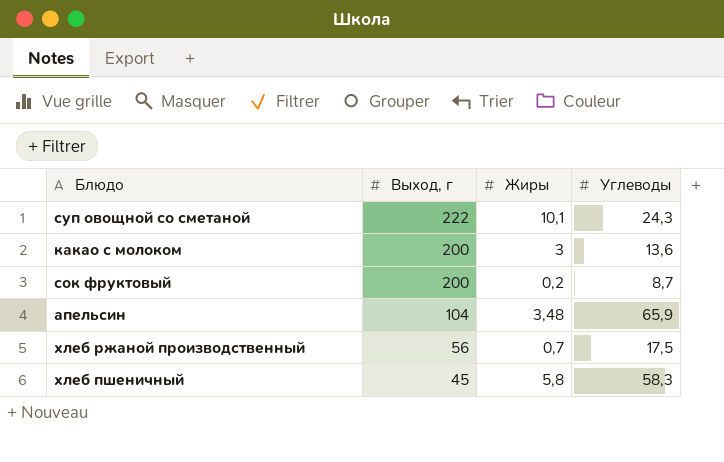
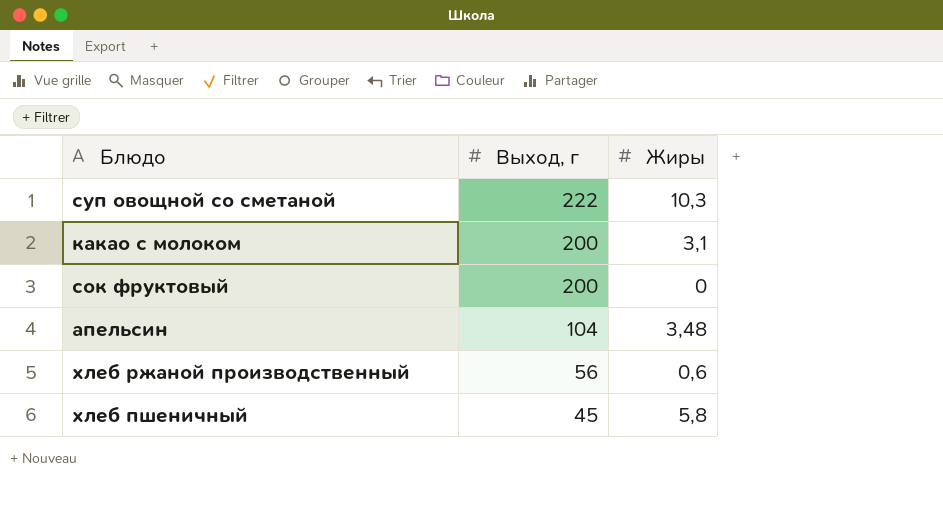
column Углеводы | position: 4 -> none
суп овощной со сметаной | Жиры: 10,1 -> 10,3
какао с молоком | Жиры: 3 -> 3,1
сок фруктовый | Жиры: 0,2 -> 0
хлеб ржаной производственный | Жиры: 0,7 -> 0,6

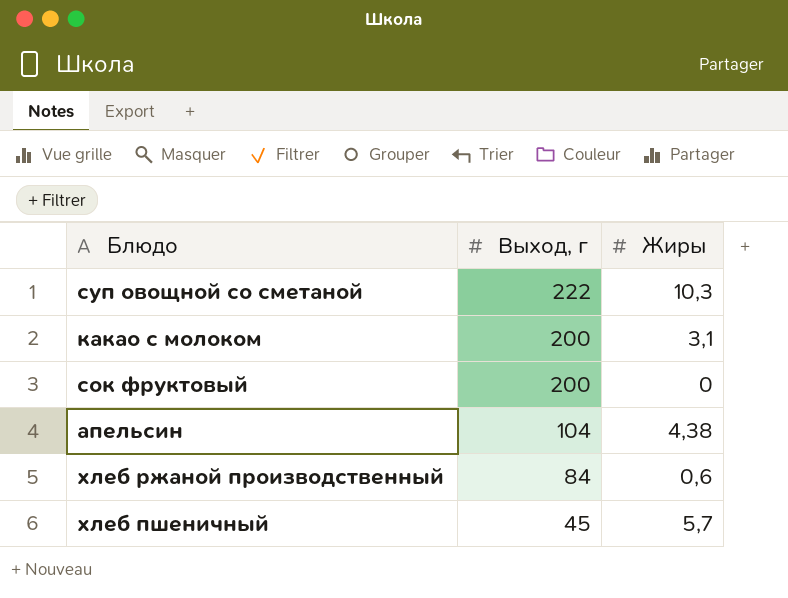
апельсин | Жиры: 3,48 -> 4,38
хлеб ржаной производственный | Выход, г: 56 -> 84
хлеб пшеничный | Жиры: 5,8 -> 5,7

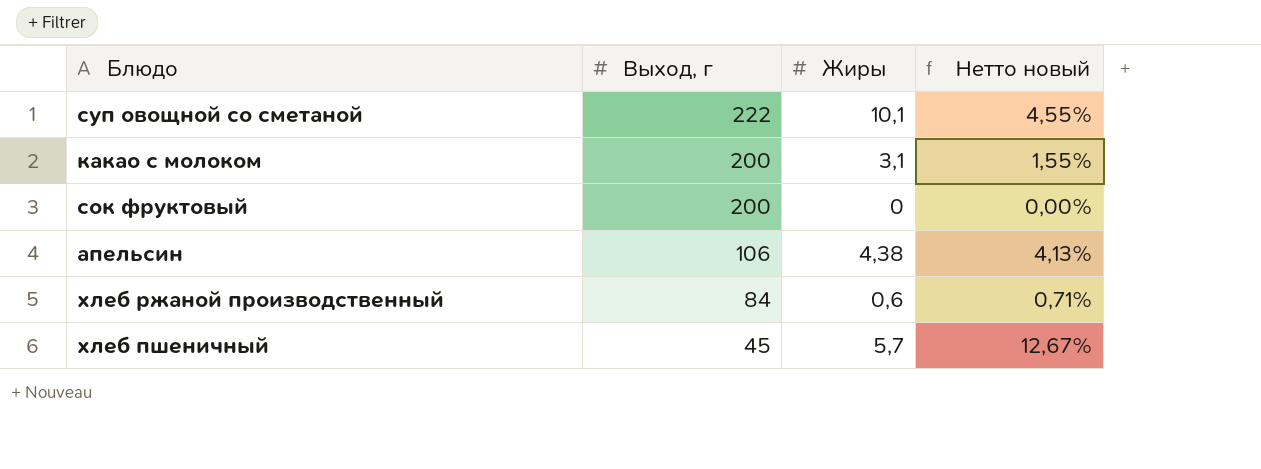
column Нетто новый | formula: none -> [Жиры] / [Выход, г]
суп овощной со сметаной | Жиры: 10,3 -> 10,1
апельсин | Выход, г: 104 -> 106

